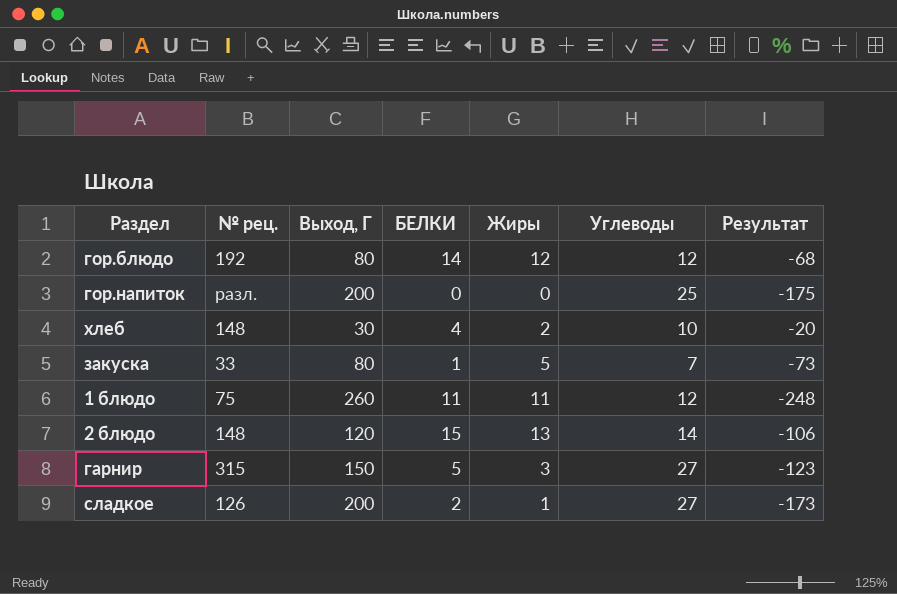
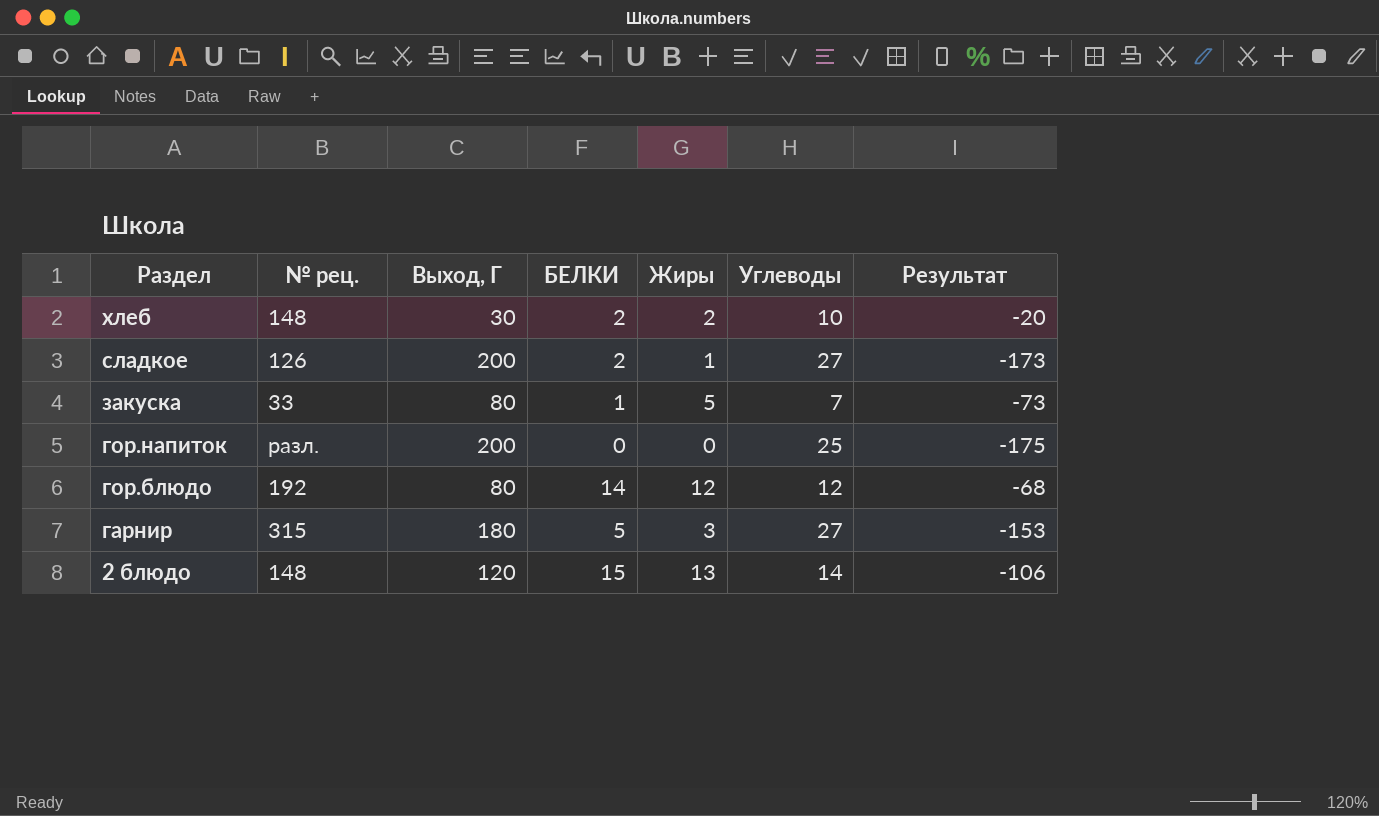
row order: none -> Раздел descending
row 1 блюдо: 75 | 260 | 11 | 11 | 12 | -248 -> none
хлеб | БЕЛКИ: 4 -> 2
гарнир | Выход, Г: 150 -> 180
гарнир | Результат: -123 -> -153

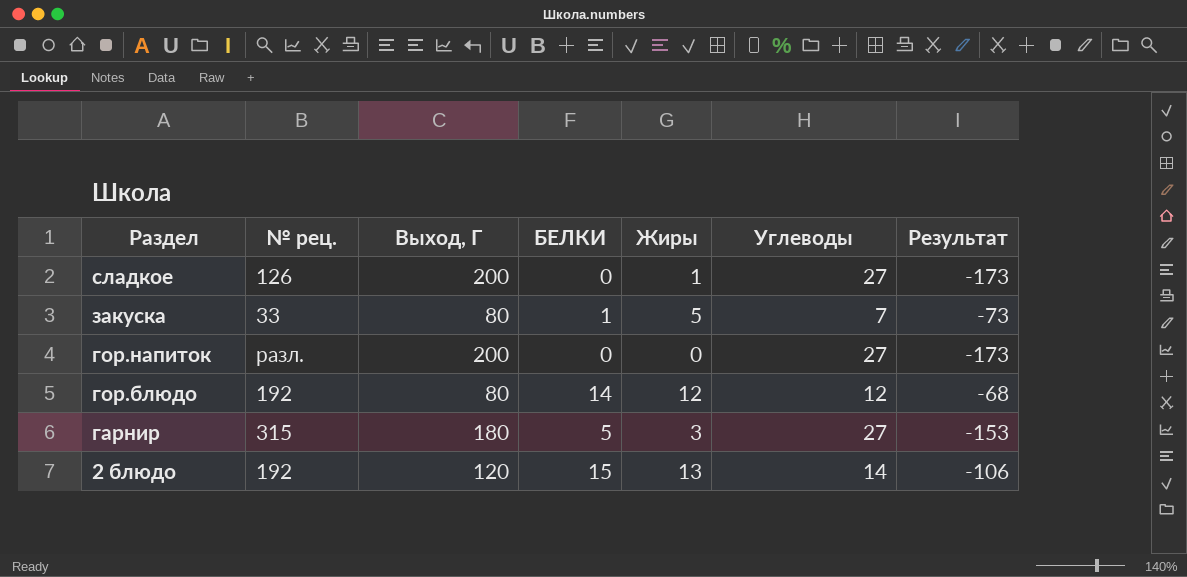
row хлеб: 148 | 30 | 2 | 2 | 10 | -20 -> none
сладкое | БЕЛКИ: 2 -> 0
гор.напиток | Углеводы: 25 -> 27
гор.напиток | Результат: -175 -> -173
2 блюдо | № рец.: 148 -> 192

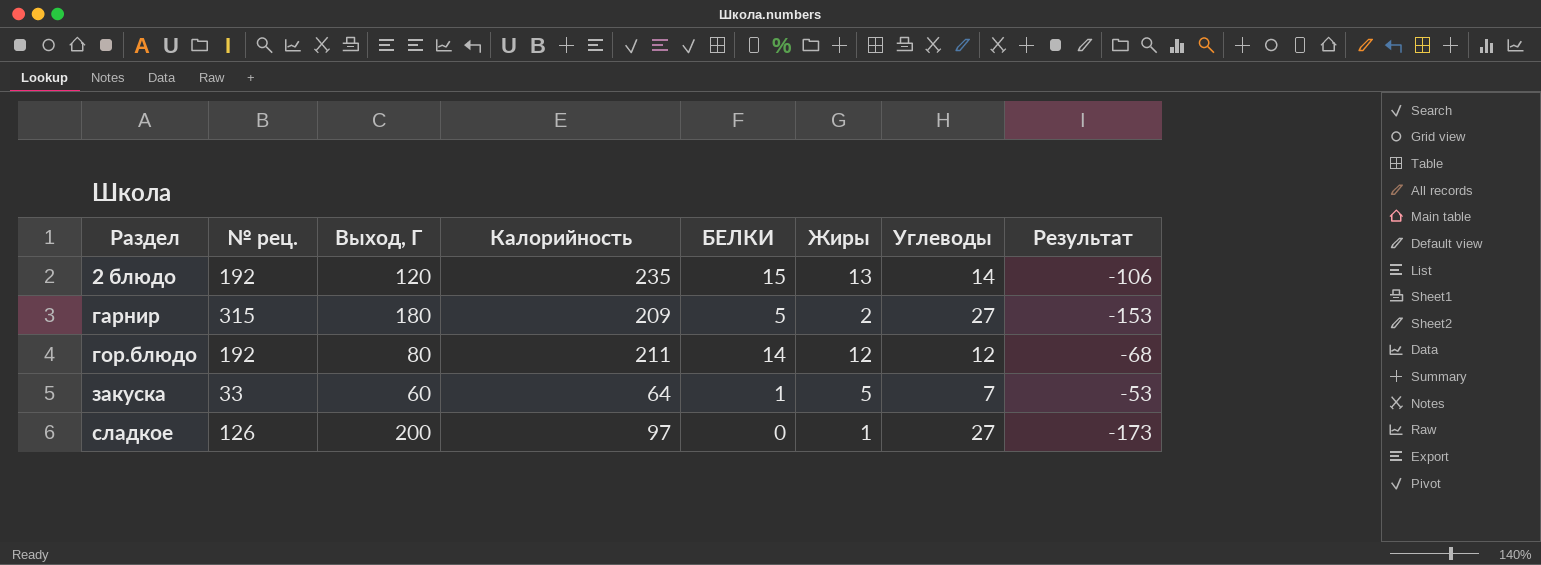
row order: Раздел descending -> Раздел ascending
column Калорийность | position: none -> 4
row гор.напиток: разл. | 200 | 0 | 0 | 27 | -173 -> none
гарнир | Жиры: 3 -> 2
закуска | Выход, Г: 80 -> 60
закуска | Результат: -73 -> -53

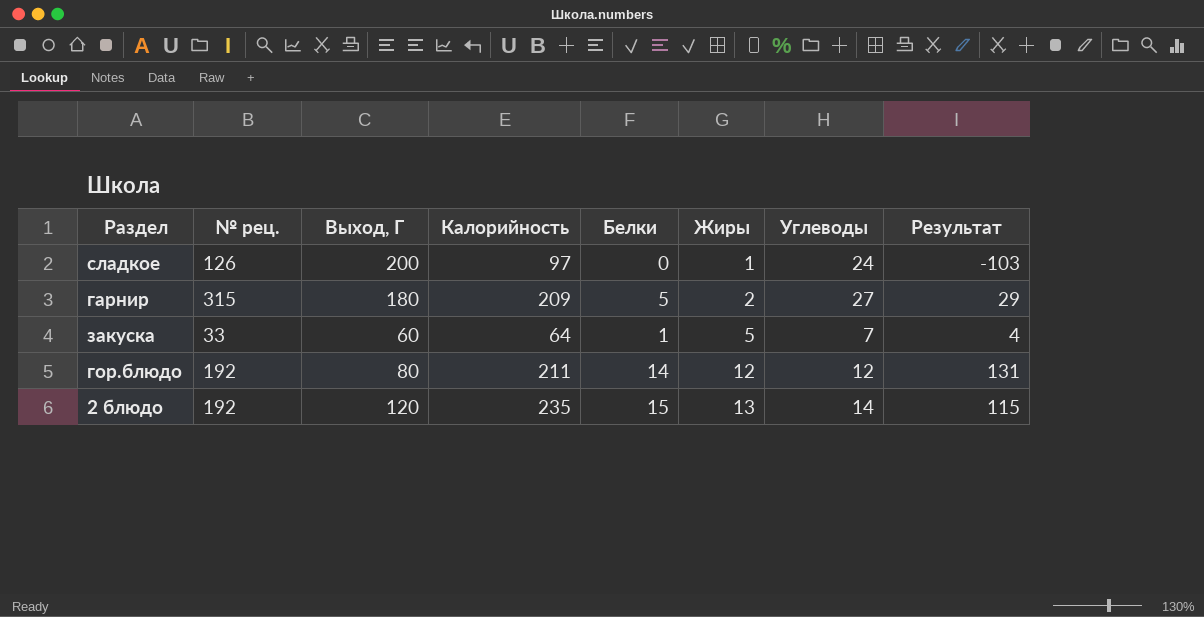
row order: Раздел ascending -> Жиры ascending
column name: БЕЛКИ -> Белки
column Результат | formula: [Углеводы] - [Выход, Г] -> [Калорийность] - [Выход, Г]
сладкое | Углеводы: 27 -> 24

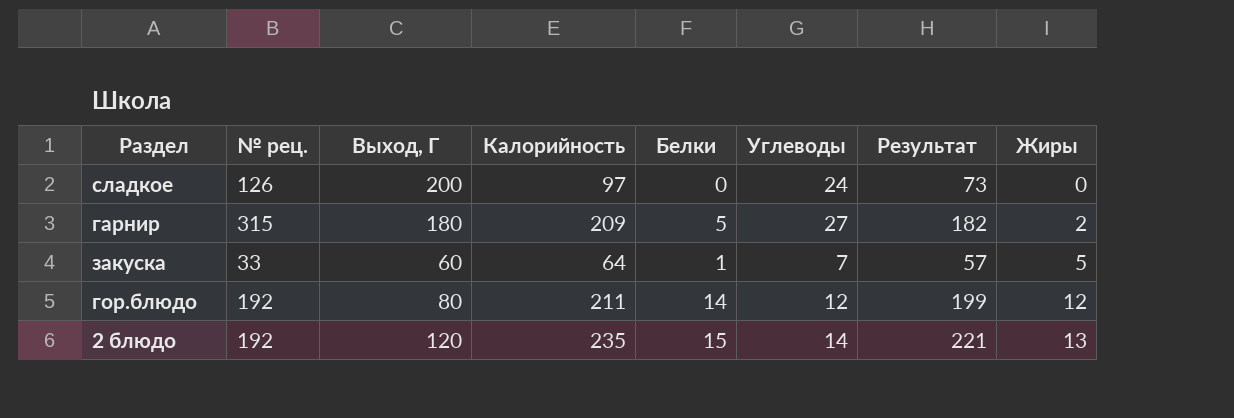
column Результат | formula: [Калорийность] - [Выход, Г] -> [Калорийность] - [Углеводы]
column Жиры | position: 6 -> 8
сладкое | Жиры: 1 -> 0

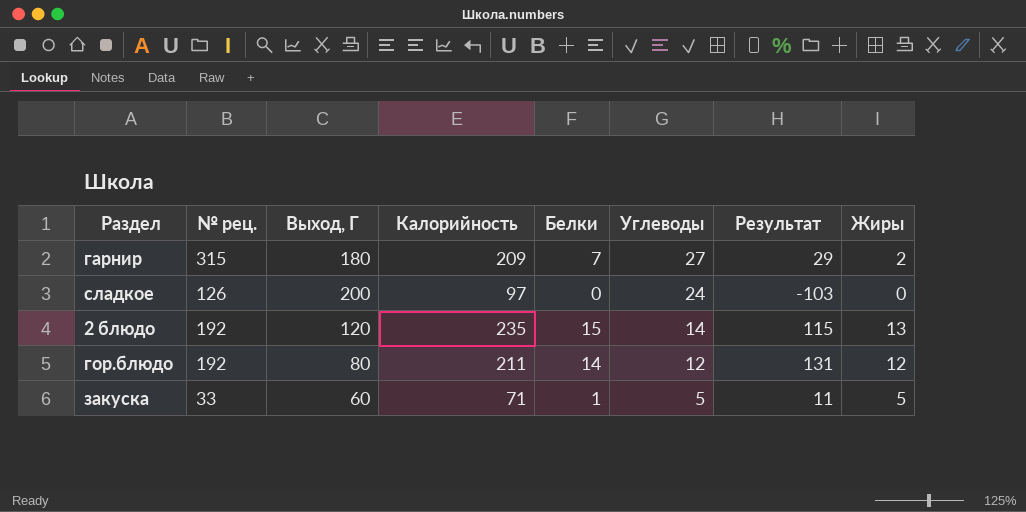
row order: Жиры ascending -> Углеводы descending
column Результат | formula: [Калорийность] - [Углеводы] -> [Калорийность] - [Выход, Г]
гарнир | Белки: 5 -> 7
закуска | Калорийность: 64 -> 71
закуска | Углеводы: 7 -> 5

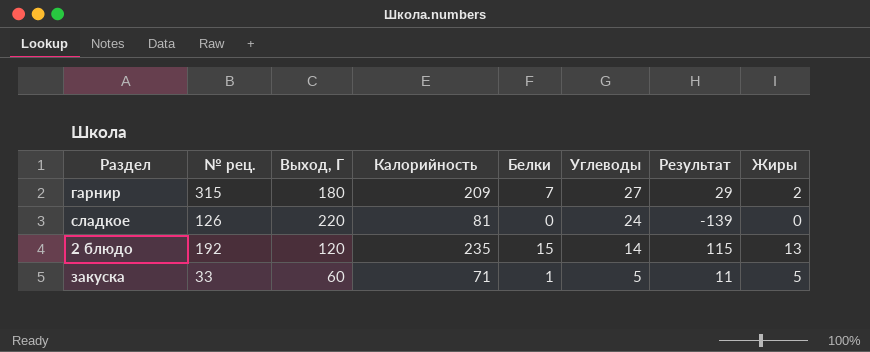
row гор.блюдо: 192 | 80 | 211 | 14 | 12 | 131 | 12 -> none
сладкое | Выход, Г: 200 -> 220
сладкое | Калорийность: 97 -> 81
сладкое | Результат: -103 -> -139

